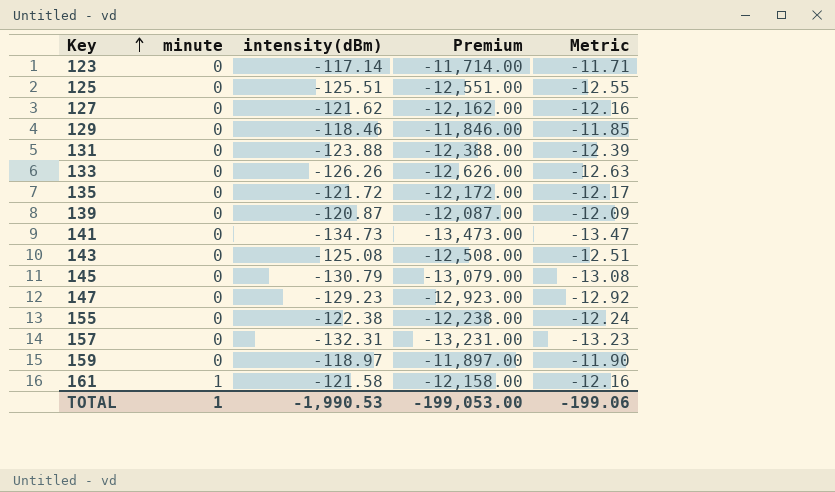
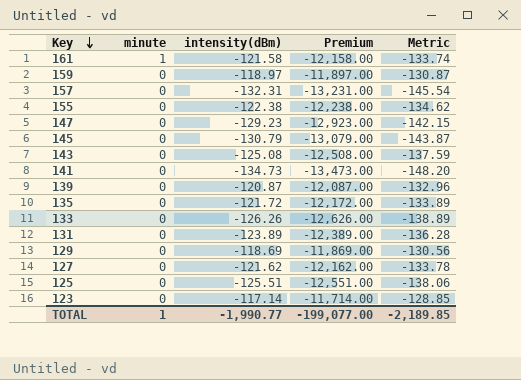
row order: Key ascending -> Key descending
column Metric | formula: [intensity(dBm)] * 0.1 -> [intensity(dBm)] * 1.1
131 | intensity(dBm): -123.88 -> -123.89
131 | Premium: -12,388.00 -> -12,389.00
129 | intensity(dBm): -118.46 -> -118.69
129 | Premium: -11,846.00 -> -11,869.00
TOTAL | intensity(dBm): -1,990.53 -> -1,990.77
TOTAL | Premium: -199,053.00 -> -199,077.00
TOTAL | Metric: -199.06 -> -2,189.85

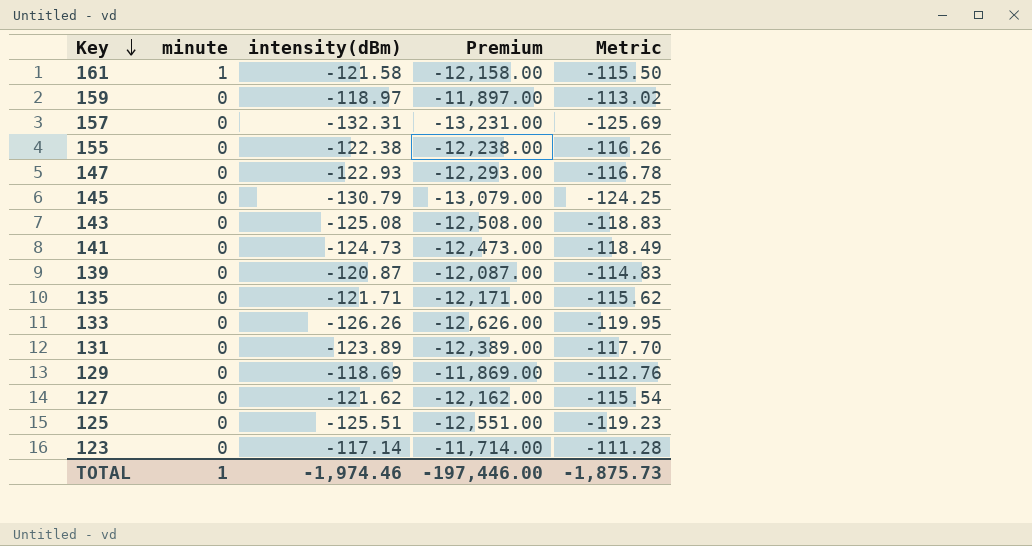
column Metric | formula: [intensity(dBm)] * 1.1 -> [intensity(dBm)] * 0.95
147 | intensity(dBm): -129.23 -> -122.93
147 | Premium: -12,923.00 -> -12,293.00
141 | intensity(dBm): -134.73 -> -124.73
141 | Premium: -13,473.00 -> -12,473.00
135 | intensity(dBm): -121.72 -> -121.71
135 | Premium: -12,172.00 -> -12,171.00
TOTAL | intensity(dBm): -1,990.77 -> -1,974.46
TOTAL | Premium: -199,077.00 -> -197,446.00
TOTAL | Metric: -2,189.85 -> -1,875.73

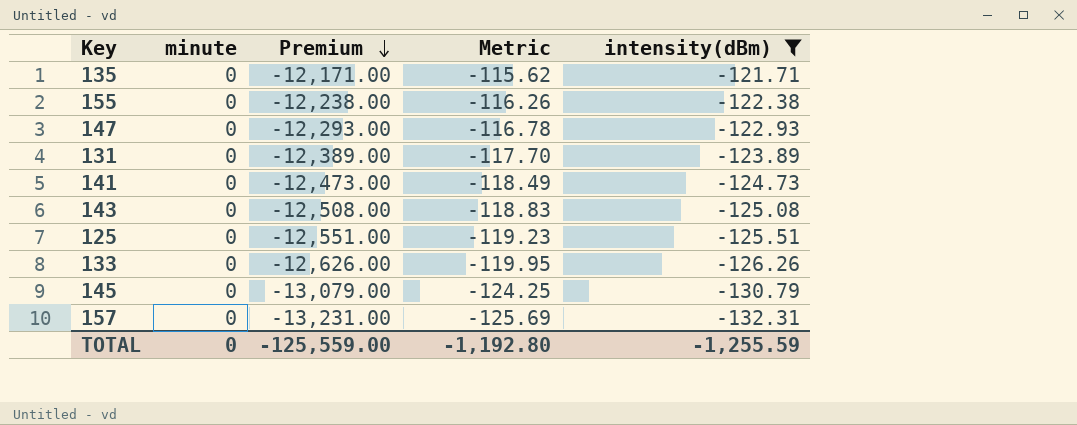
filter: none -> intensity(dBm) <= -121.71
row order: Key descending -> Premium descending
column intensity(dBm) | position: 3 -> 5
TOTAL | minute: 1 -> 0
TOTAL | Premium: -197,446.00 -> -125,559.00
TOTAL | Metric: -1,875.73 -> -1,192.80
TOTAL | intensity(dBm): -1,974.46 -> -1,255.59

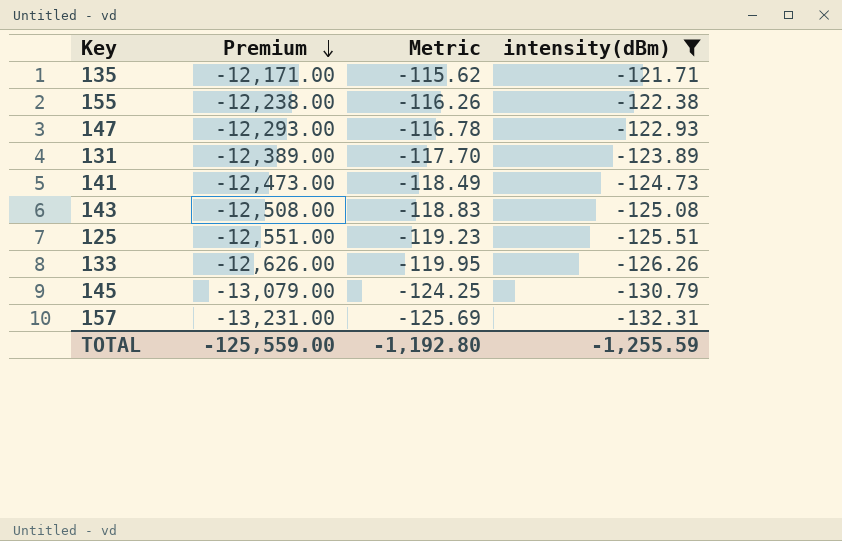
column minute | position: 2 -> none

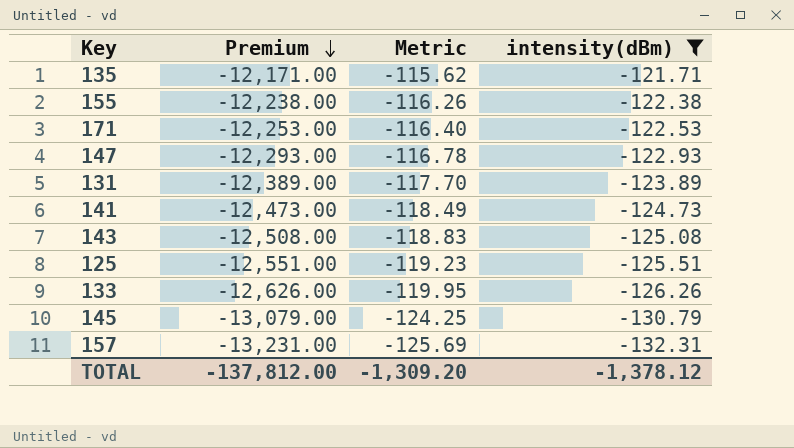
row 171: none -> -12,253.00 | -116.40 | -122.53
TOTAL | Premium: -125,559.00 -> -137,812.00
TOTAL | Metric: -1,192.80 -> -1,309.20
TOTAL | intensity(dBm): -1,255.59 -> -1,378.12

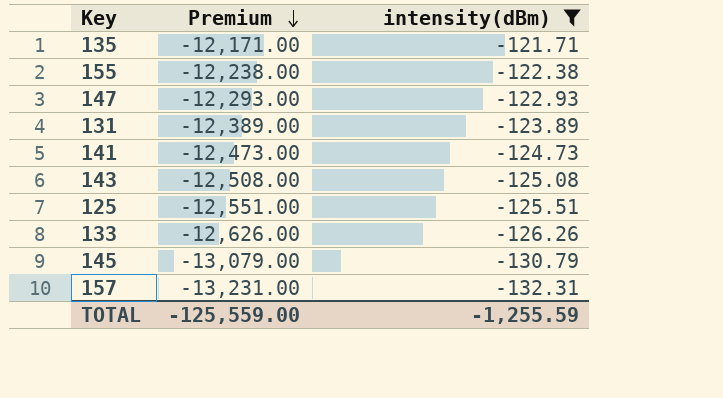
column Metric | formula: [intensity(dBm)] * 0.95 -> none
row 171: -12,253.00 | -116.40 | -122.53 -> none
TOTAL | Premium: -137,812.00 -> -125,559.00
TOTAL | intensity(dBm): -1,378.12 -> -1,255.59

